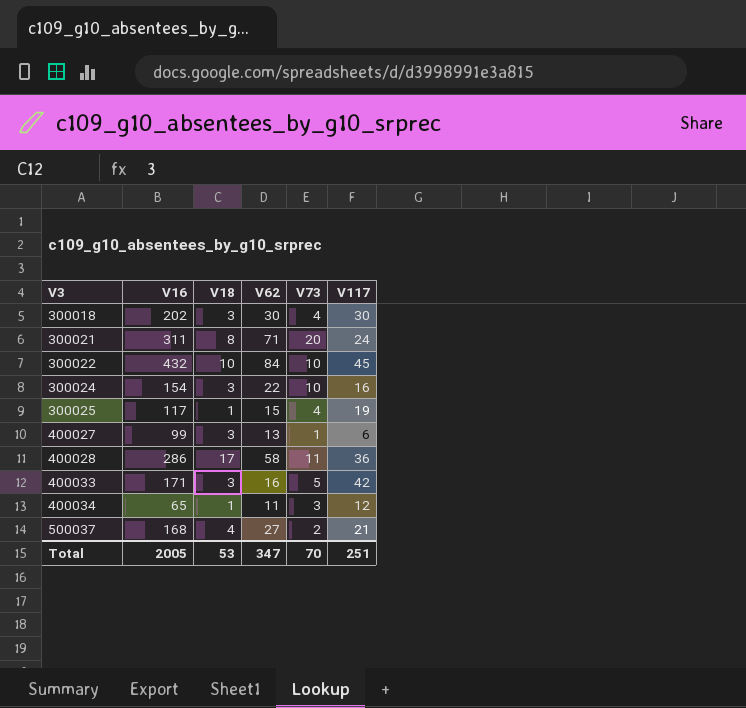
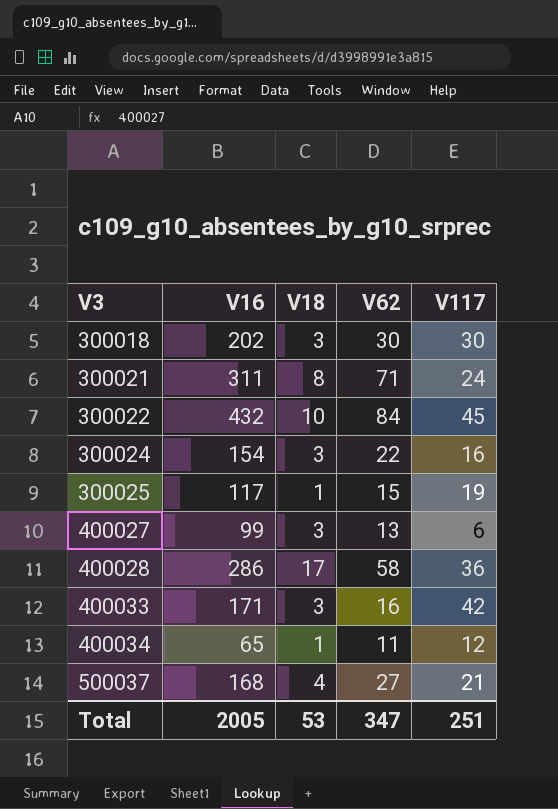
column V73 | position: 5 -> none

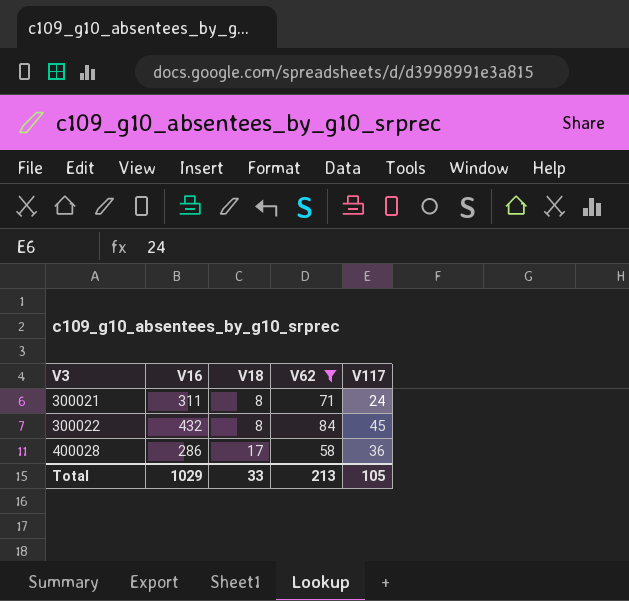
filter: none -> V62 >= 58
300022 | V18: 10 -> 8
Total | V16: 2005 -> 1029
Total | V18: 53 -> 33
Total | V62: 347 -> 213
Total | V117: 251 -> 105

